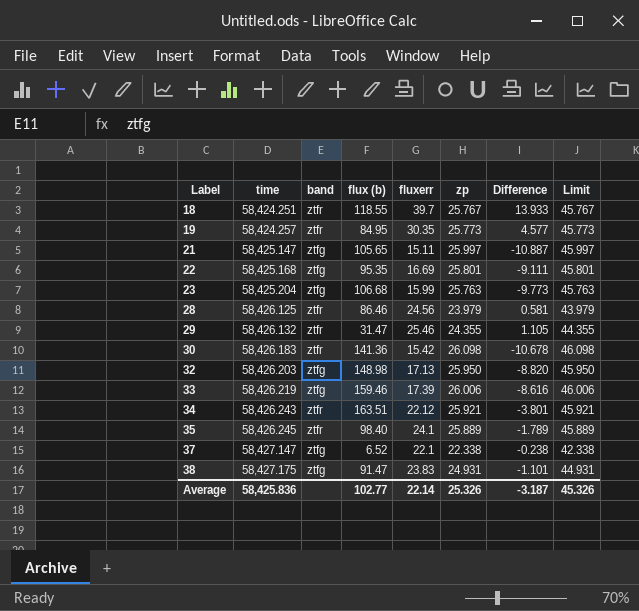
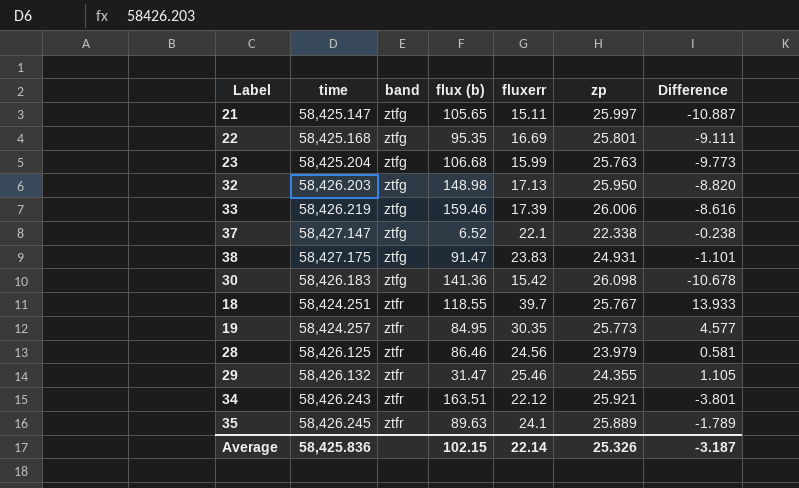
row order: Label ascending -> band ascending
column Limit | formula: [zp] + 20 -> none
30 | band: ztfr -> ztfg
35 | flux (b): 98.40 -> 89.63
Average | flux (b): 102.77 -> 102.15

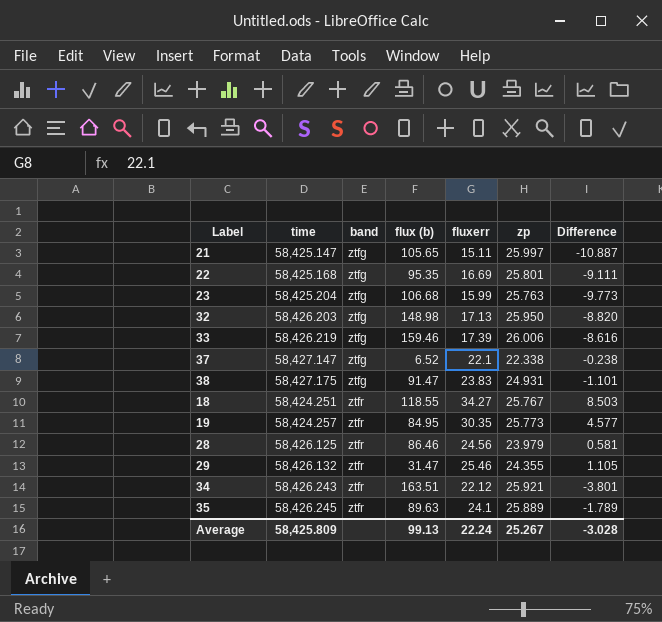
row 30: 58,426.183 | ztfg | 141.36 | 15.42 | 26.098 | -10.678 -> none
18 | fluxerr: 39.7 -> 34.27
18 | Difference: 13.933 -> 8.503
Average | time: 58,425.836 -> 58,425.809
Average | flux (b): 102.15 -> 99.13
Average | fluxerr: 22.14 -> 22.24
Average | zp: 25.326 -> 25.267
Average | Difference: -3.187 -> -3.028

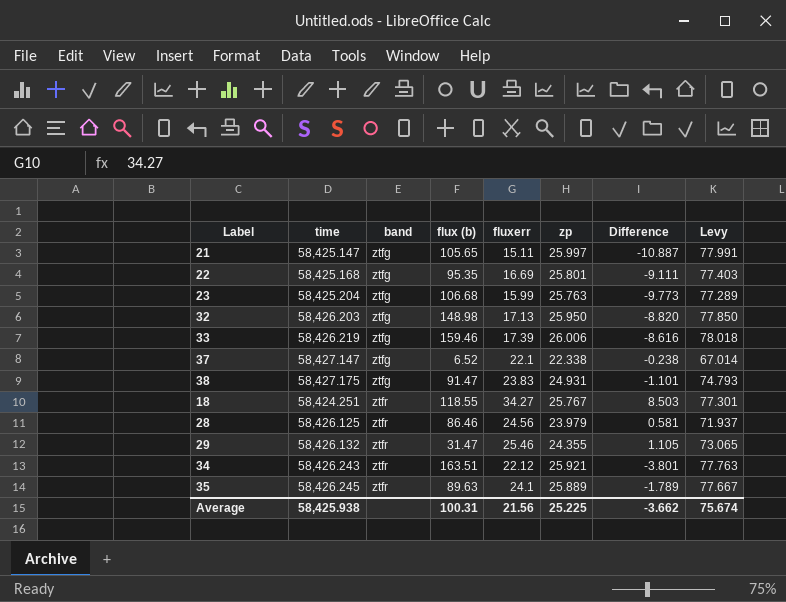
column Levy | formula: none -> [zp] * 3
row 19: 58,424.257 | ztfr | 84.95 | 30.35 | 25.773 | 4.577 -> none
Average | time: 58,425.809 -> 58,425.938
Average | flux (b): 99.13 -> 100.31
Average | fluxerr: 22.24 -> 21.56
Average | zp: 25.267 -> 25.225
Average | Difference: -3.028 -> -3.662

